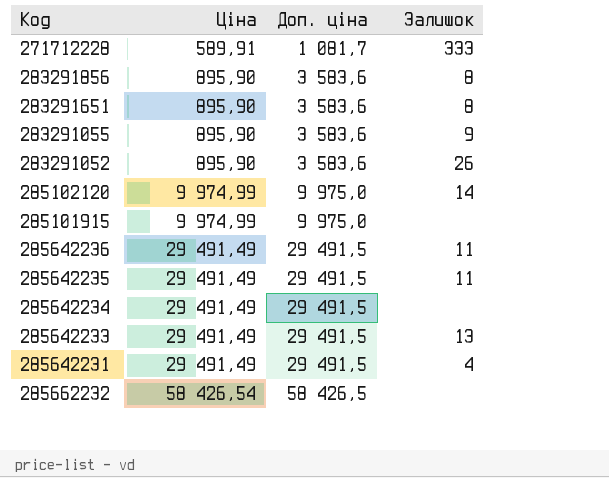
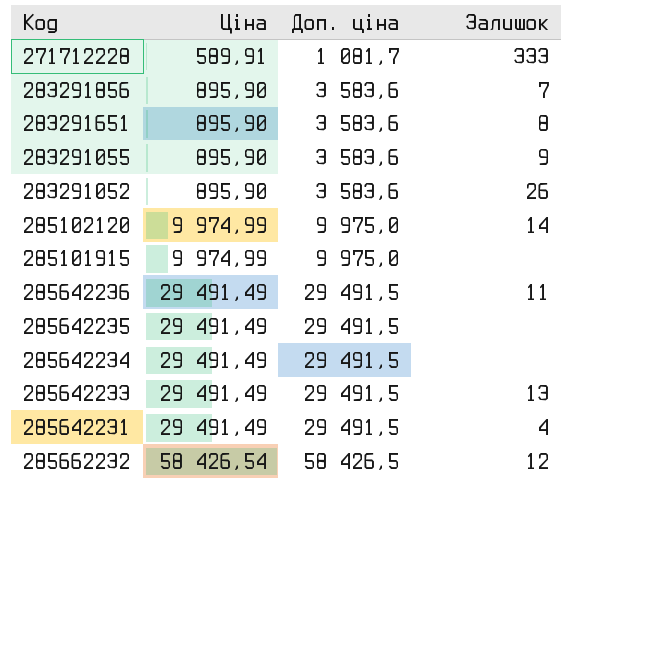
283291856 | Залишок: 8 -> 7
285642235 | Залишок: 11 -> none
285662232 | Залишок: none -> 12

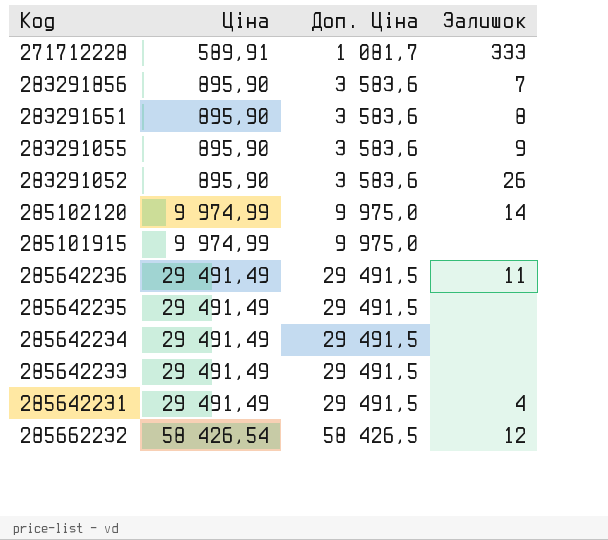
column name: Доп. ціна -> Доп. Ціна
285642233 | Залишок: 13 -> none

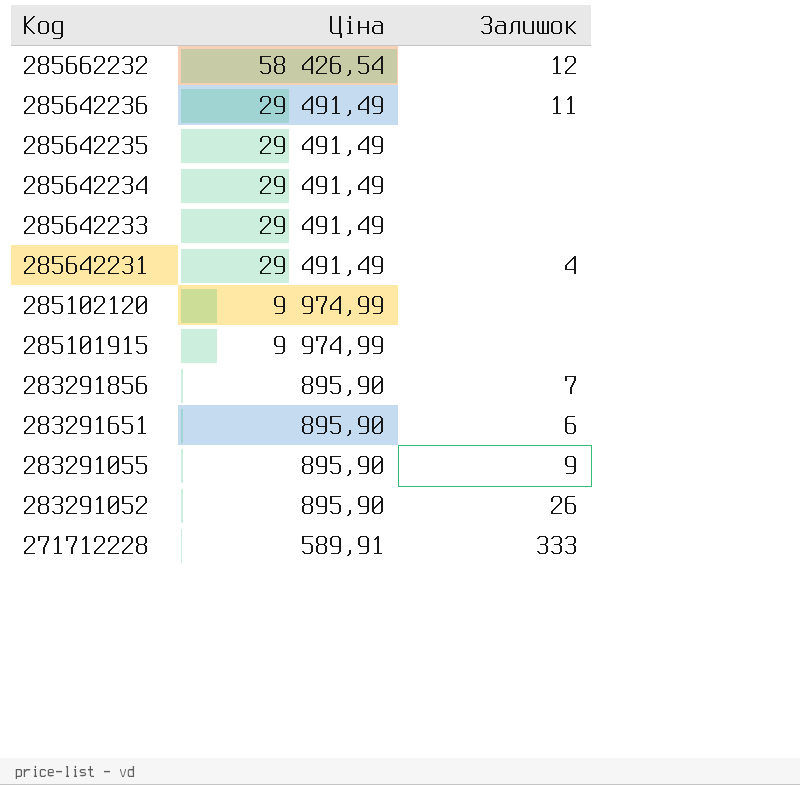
row order: Ціна ascending -> Код descending
column Доп. Ціна | position: 3 -> none
285102120 | Залишок: 14 -> none
283291651 | Залишок: 8 -> 6

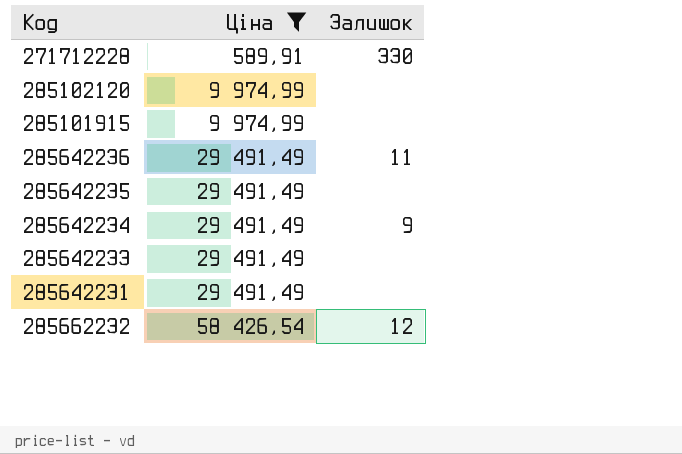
filter: none -> Ціна != 895,90
row order: Код descending -> Ціна ascending
271712228 | Залишок: 333 -> 330
285642234 | Залишок: none -> 9
285642231 | Залишок: 4 -> none

